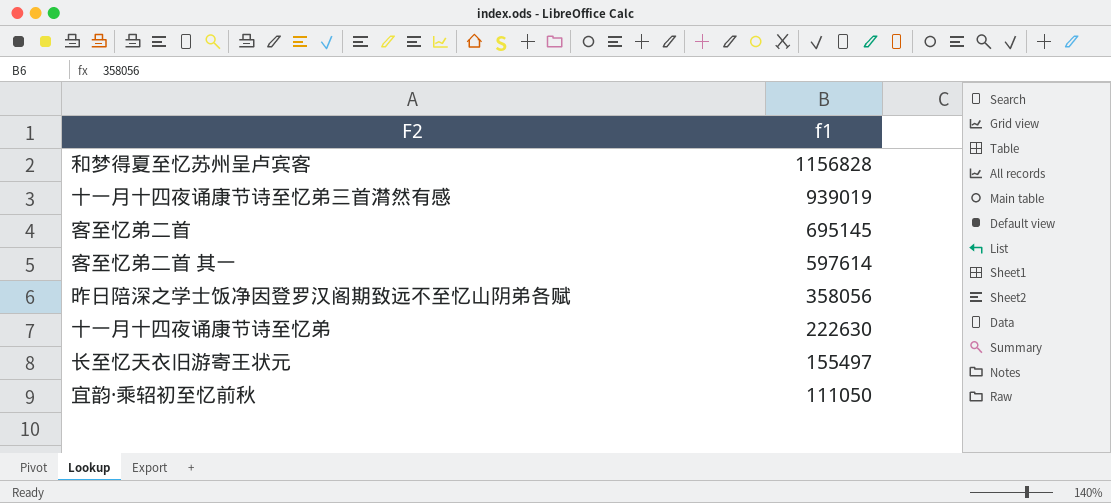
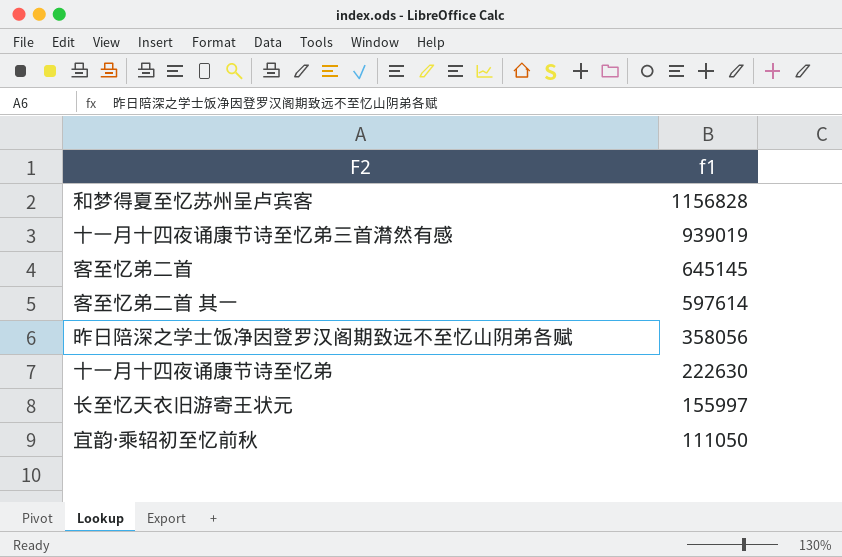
客至忆弟二首 | f1: 695145 -> 645145
长至忆天衣旧游寄王状元 | f1: 155497 -> 155997

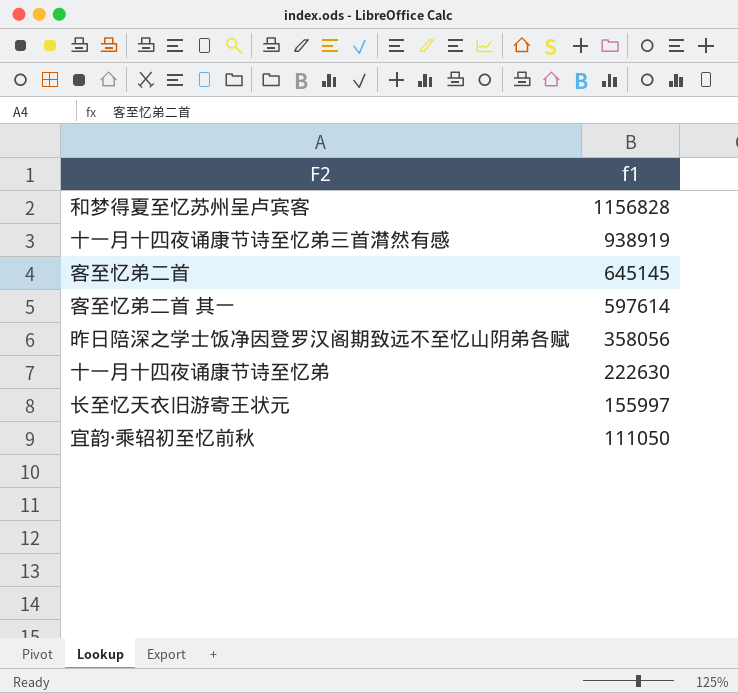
十一月十四夜诵康节诗至忆弟三首潸然有感 | f1: 939019 -> 938919

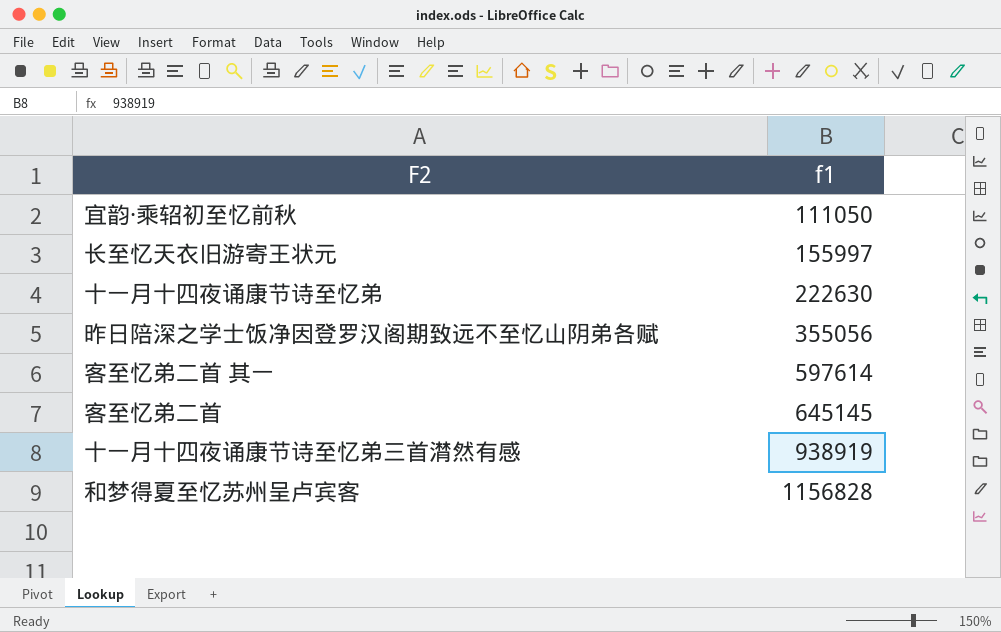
row order: f1 descending -> f1 ascending
昨日陪深之学士饭净因登罗汉阁期致远不至忆山阴弟各赋 | f1: 358056 -> 355056

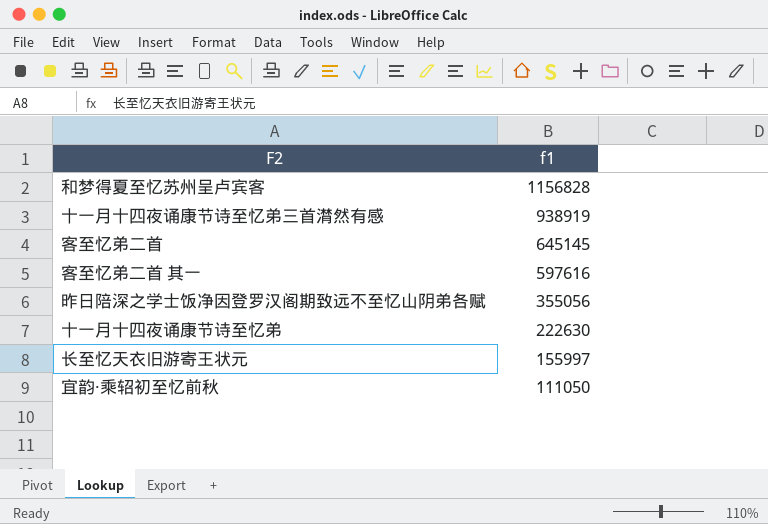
row order: f1 ascending -> f1 descending
客至忆弟二首 其一 | f1: 597614 -> 597616

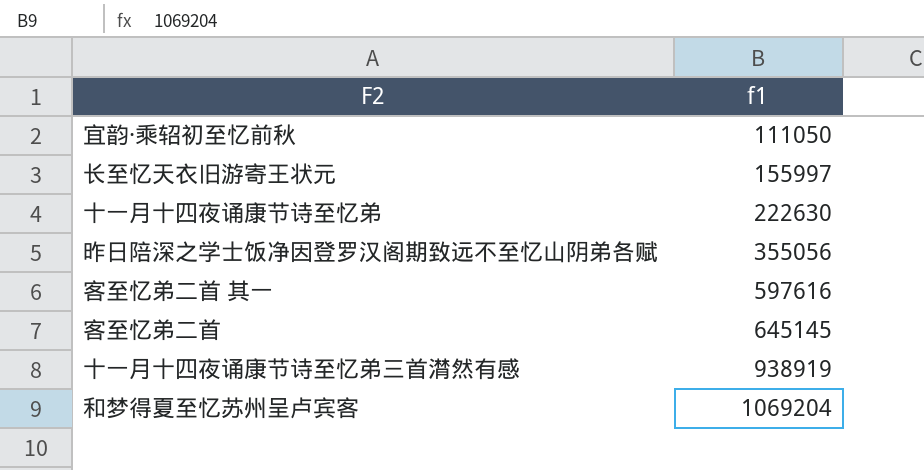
row order: f1 descending -> f1 ascending
和梦得夏至忆苏州呈卢宾客 | f1: 1156828 -> 1069204

